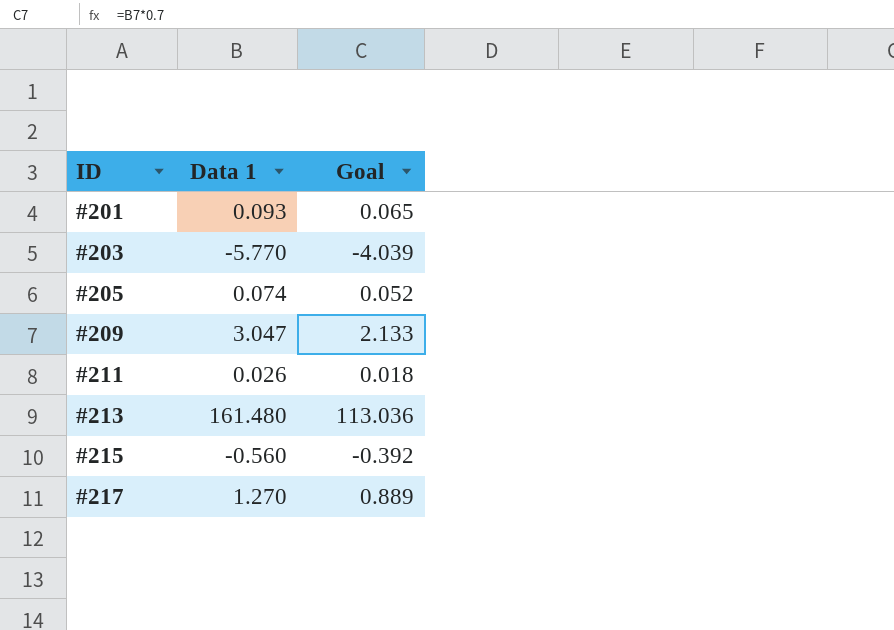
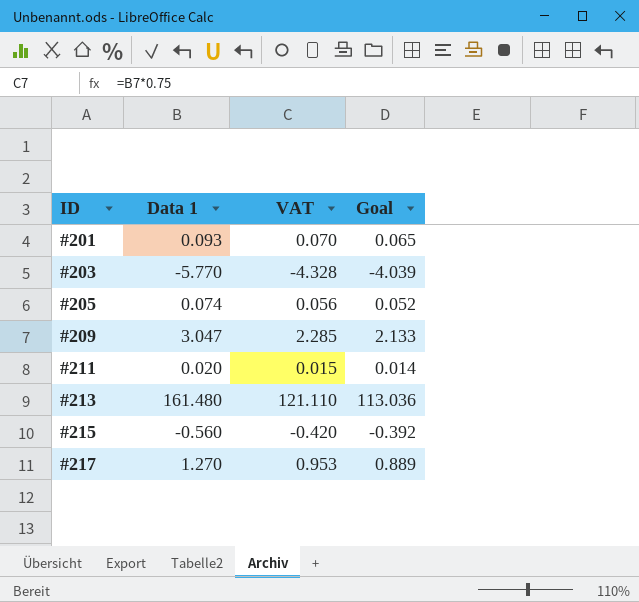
column VAT | formula: none -> [Data 1] * 0.75
#211 | Data 1: 0.026 -> 0.020
#211 | Goal: 0.018 -> 0.014

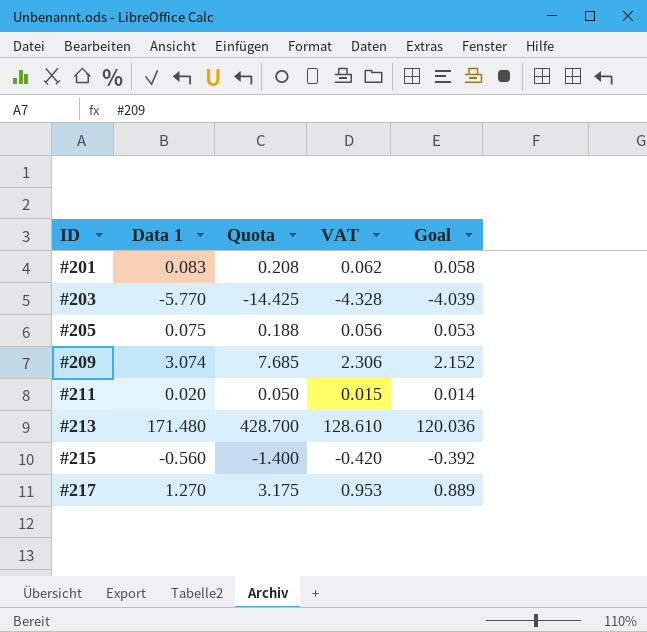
column Quota | formula: none -> [Data 1] * 2.5
#201 | Data 1: 0.093 -> 0.083
#201 | VAT: 0.070 -> 0.062
#201 | Goal: 0.065 -> 0.058
#205 | Data 1: 0.074 -> 0.075
#205 | Goal: 0.052 -> 0.053
#209 | Data 1: 3.047 -> 3.074
#209 | VAT: 2.285 -> 2.306
#209 | Goal: 2.133 -> 2.152
#213 | Data 1: 161.480 -> 171.480
#213 | VAT: 121.110 -> 128.610
#213 | Goal: 113.036 -> 120.036

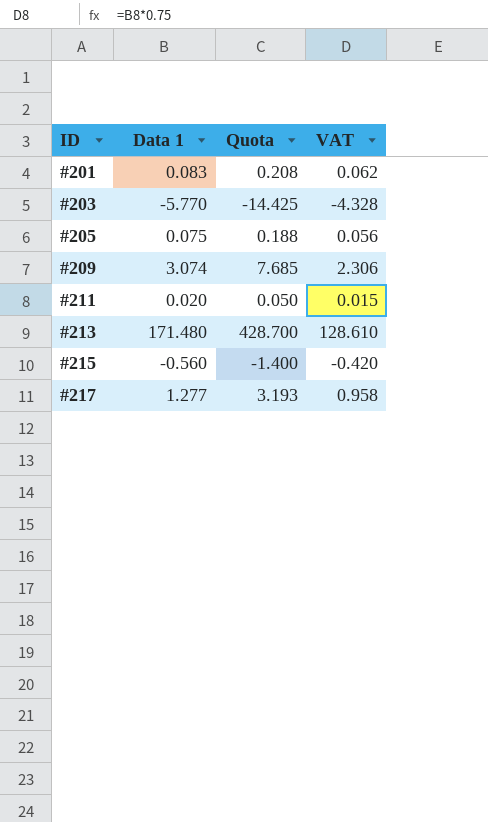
column Goal | formula: [Data 1] * 0.7 -> none
#217 | Data 1: 1.270 -> 1.277
#217 | Quota: 3.175 -> 3.193
#217 | VAT: 0.953 -> 0.958

